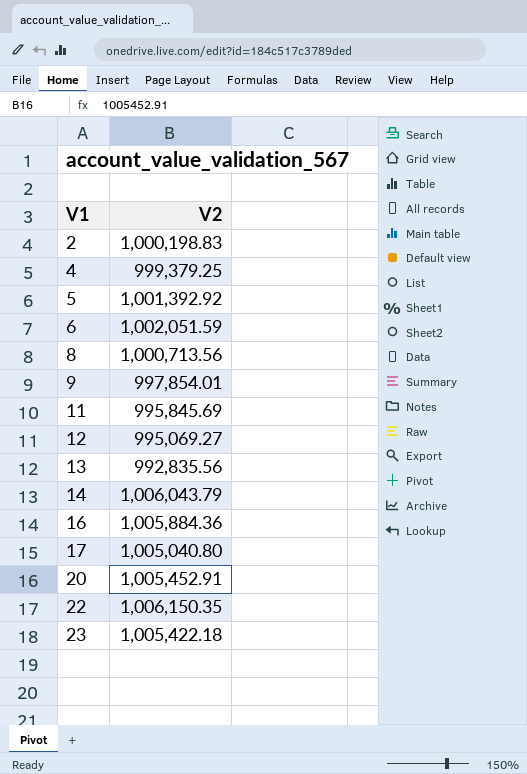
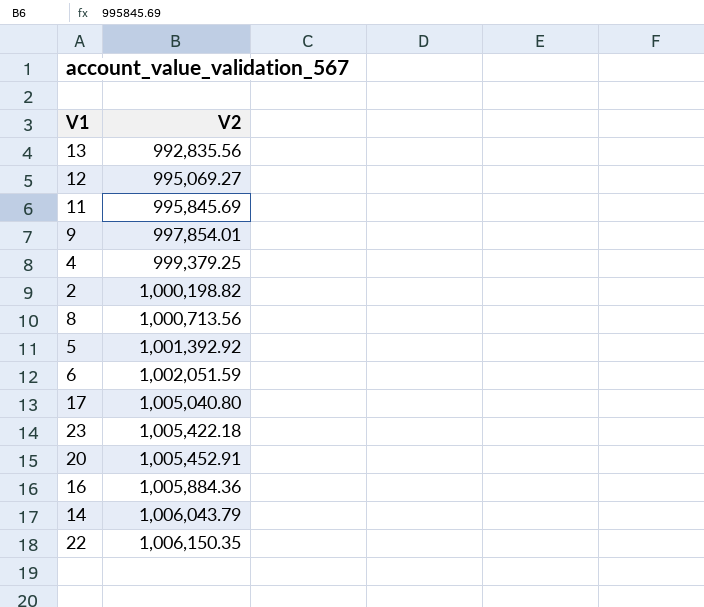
row order: V1 ascending -> V2 ascending
2 | V2: 1,000,198.83 -> 1,000,198.82

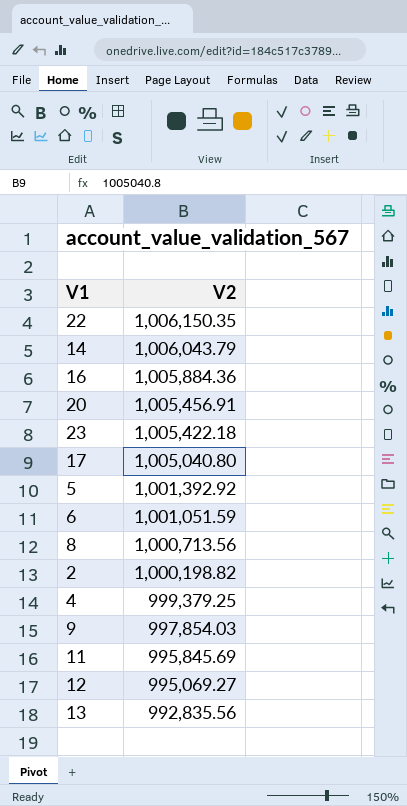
row order: V2 ascending -> V2 descending
20 | V2: 1,005,452.91 -> 1,005,456.91
6 | V2: 1,002,051.59 -> 1,001,051.59
9 | V2: 997,854.01 -> 997,854.03

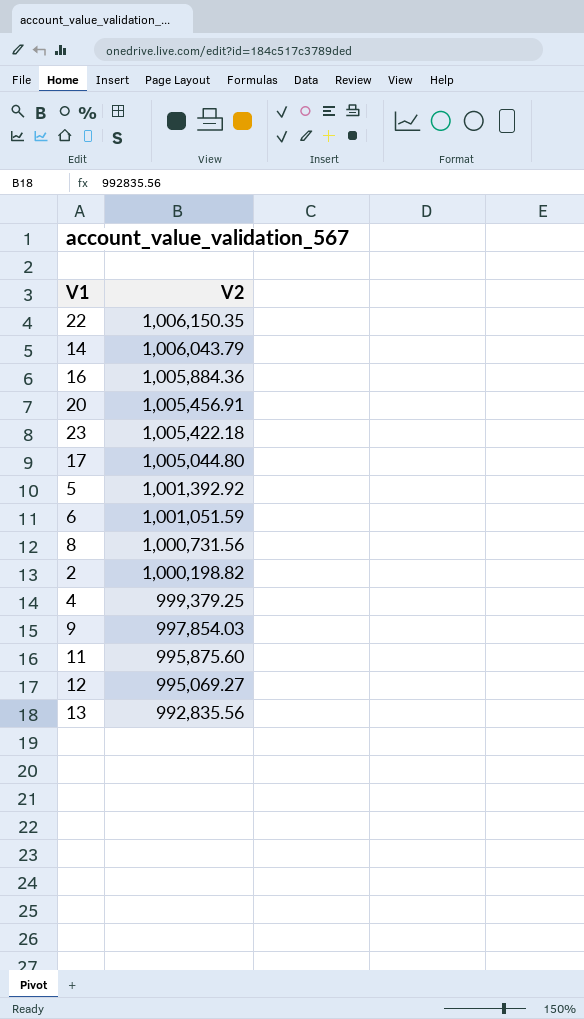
17 | V2: 1,005,040.80 -> 1,005,044.80
8 | V2: 1,000,713.56 -> 1,000,731.56
11 | V2: 995,845.69 -> 995,875.60

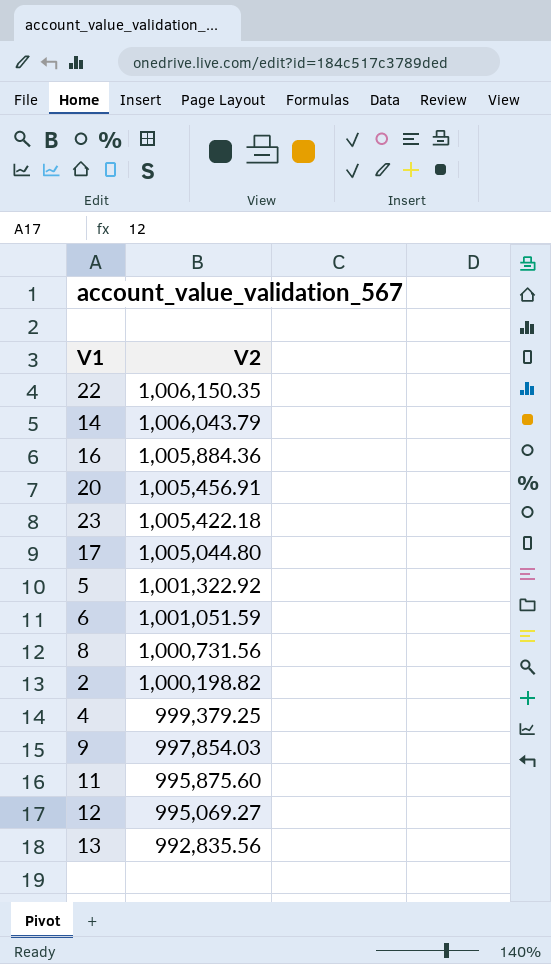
5 | V2: 1,001,392.92 -> 1,001,322.92

